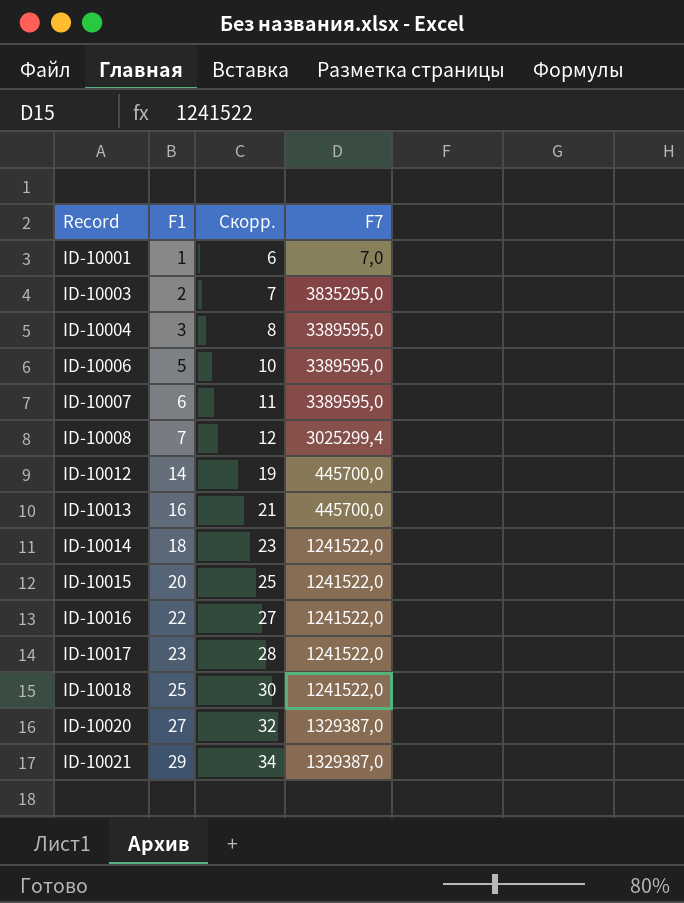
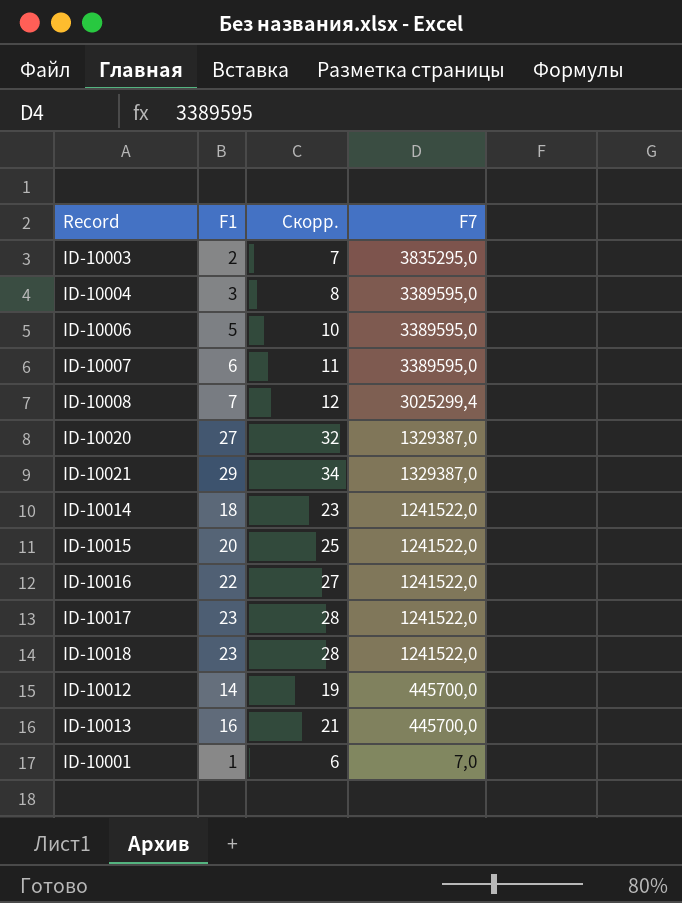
row order: Record ascending -> F7 descending
ID-10018 | F1: 25 -> 23
ID-10018 | Скорр.: 30 -> 28

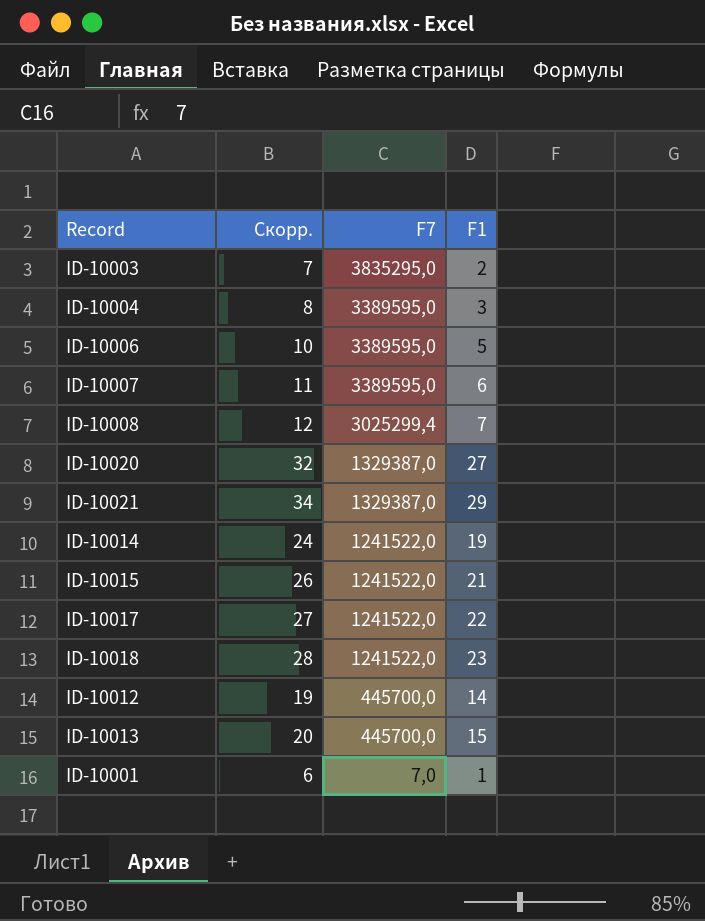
column F1 | position: 2 -> 4
row ID-10016: 22 | 27 | 1241522,0 -> none
ID-10014 | Скорр.: 23 -> 24
ID-10014 | F1: 18 -> 19
ID-10015 | Скорр.: 25 -> 26
ID-10015 | F1: 20 -> 21
ID-10017 | Скорр.: 28 -> 27
ID-10017 | F1: 23 -> 22
ID-10013 | Скорр.: 21 -> 20
ID-10013 | F1: 16 -> 15

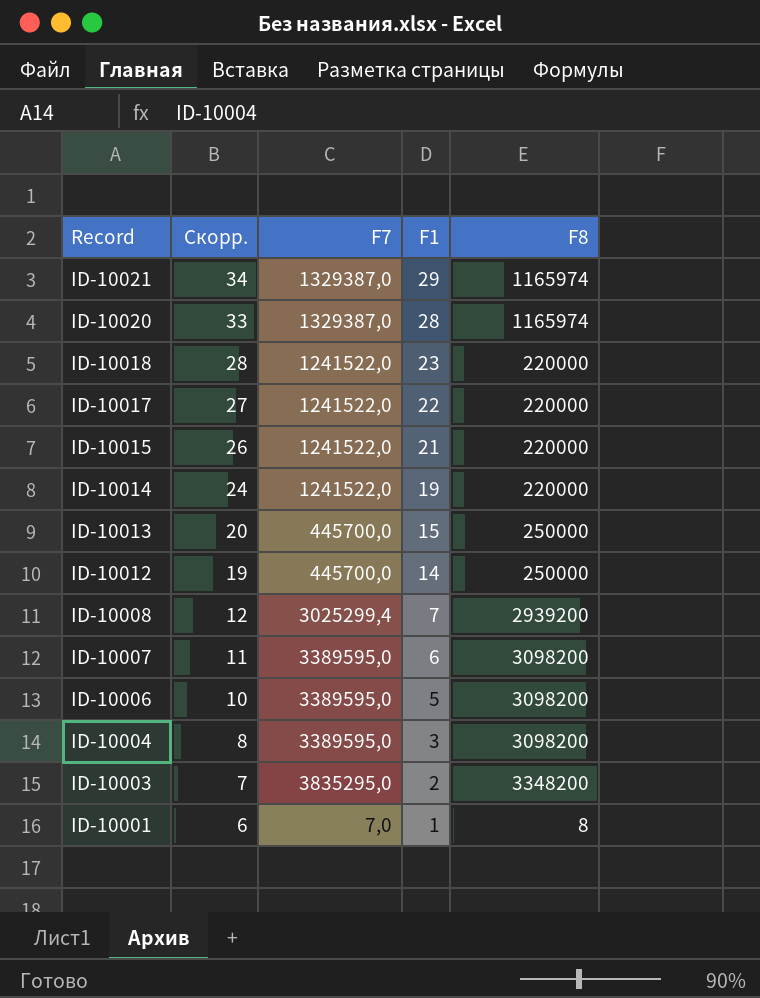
row order: F7 descending -> Record descending
column F8 | position: none -> 5
ID-10020 | Скорр.: 32 -> 33
ID-10020 | F1: 27 -> 28

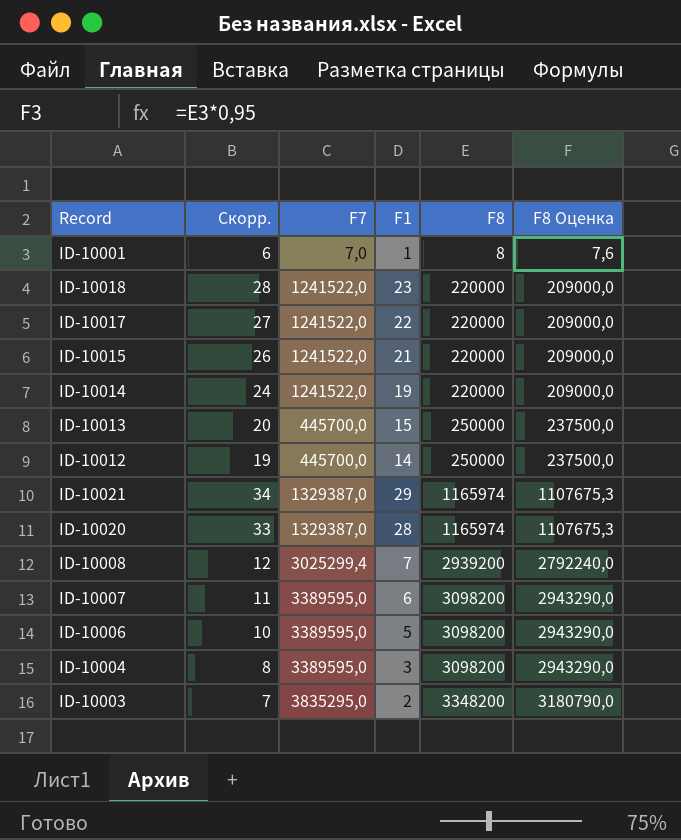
row order: Record descending -> F8 ascending
column F8 Оценка | formula: none -> [F8] * 0,95

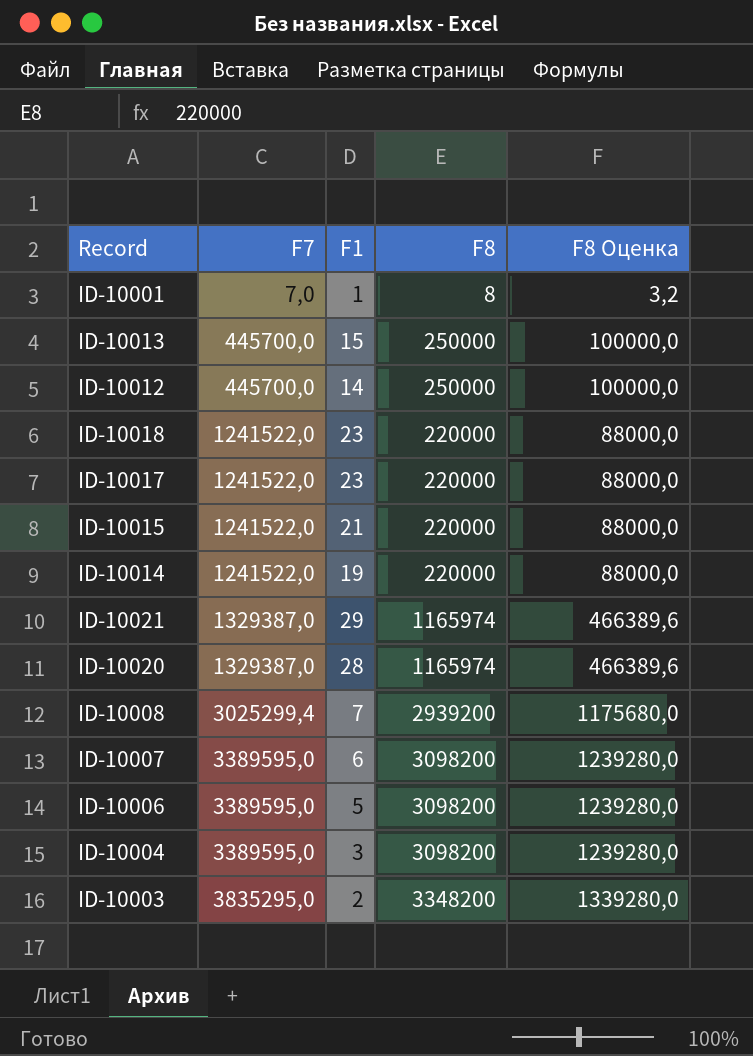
row order: F8 ascending -> F7 ascending
column Скорр. | formula: [F1] + 5 -> none
column F8 Оценка | formula: [F8] * 0,95 -> [F8] * 0,4
ID-10017 | F1: 22 -> 23

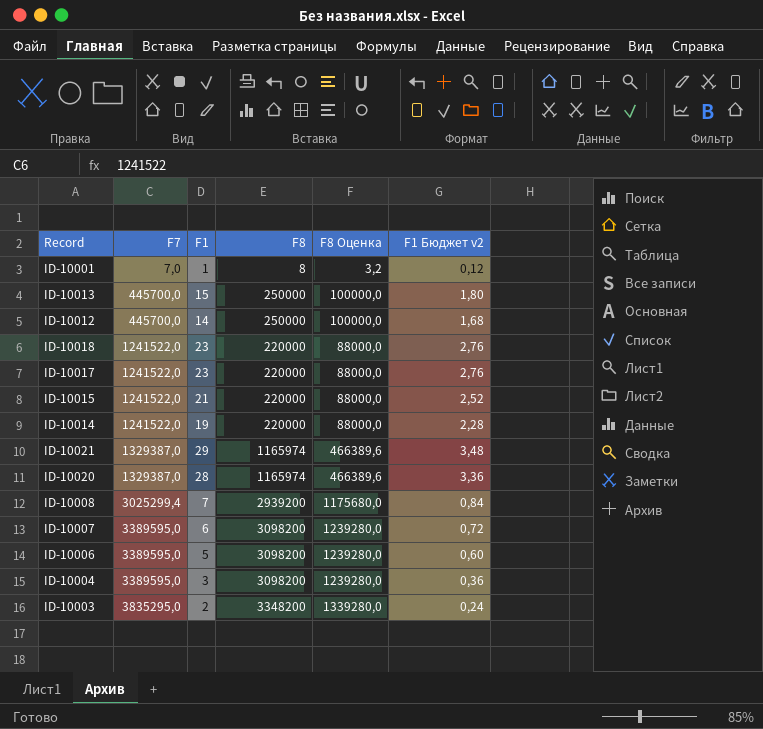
column F1 Бюджет v2 | formula: none -> [F1] * 0,12

